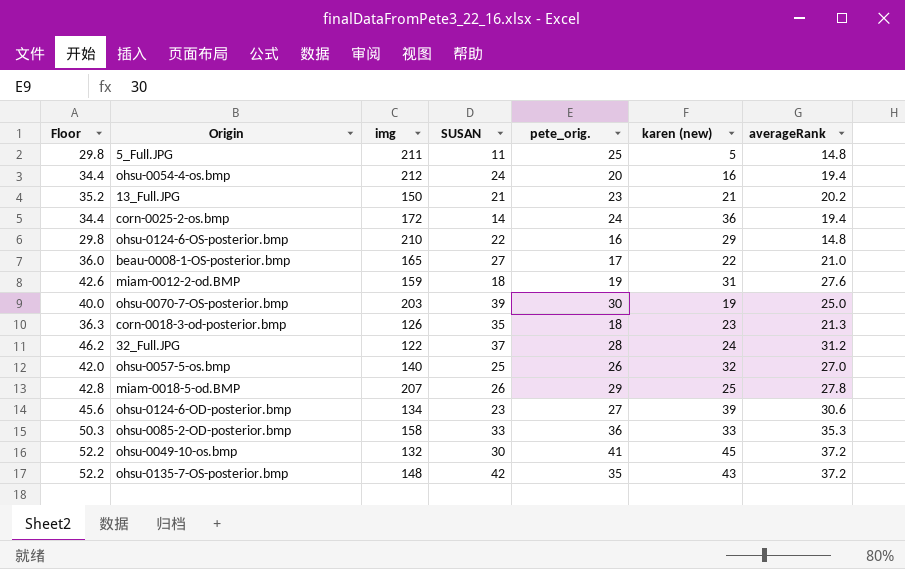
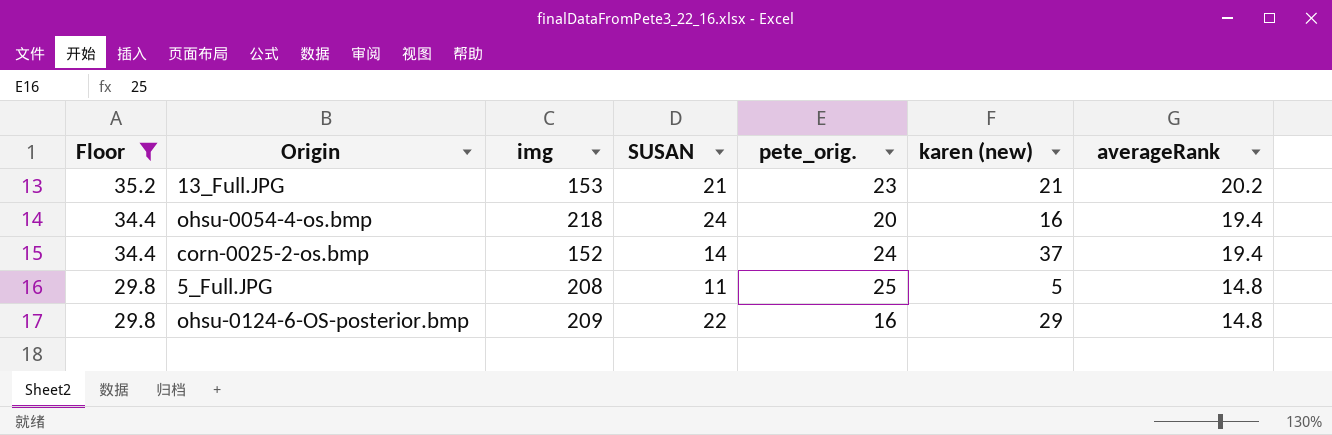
filter: none -> Floor <= 35.2
row order: none -> Floor descending
13_Full.JPG | img: 150 -> 153
ohsu-0054-4-os.bmp | img: 212 -> 218
corn-0025-2-os.bmp | img: 172 -> 152
corn-0025-2-os.bmp | karen (new): 36 -> 37
5_Full.JPG | img: 211 -> 208
ohsu-0124-6-OS-posterior.bmp | img: 210 -> 209

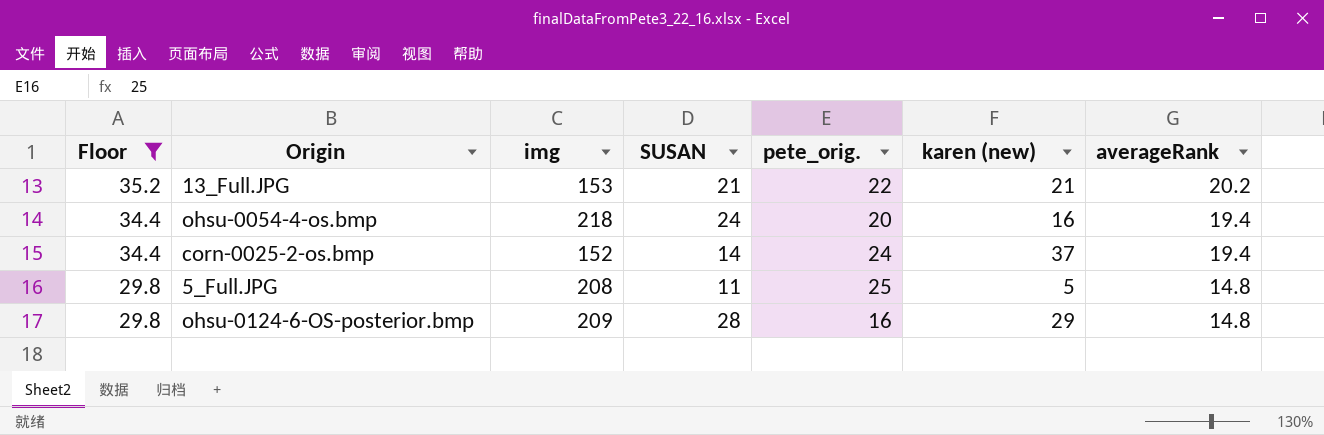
13_Full.JPG | pete_orig.: 23 -> 22
ohsu-0124-6-OS-posterior.bmp | SUSAN: 22 -> 28

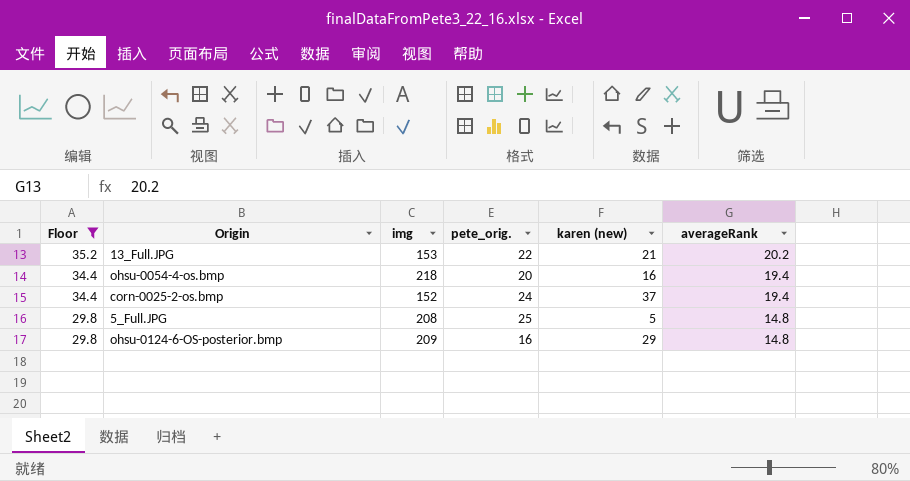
column SUSAN | position: 4 -> none

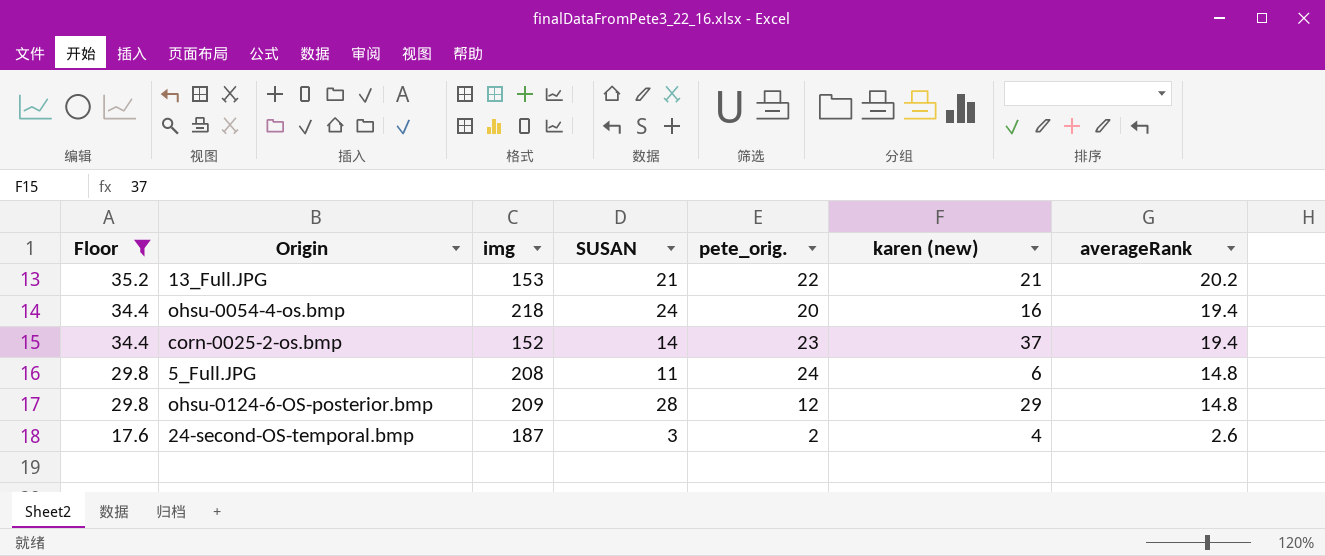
column SUSAN | position: none -> 4
corn-0025-2-os.bmp | pete_orig.: 24 -> 23
5_Full.JPG | pete_orig.: 25 -> 24
5_Full.JPG | karen (new): 5 -> 6
ohsu-0124-6-OS-posterior.bmp | pete_orig.: 16 -> 12
row 24-second-OS-temporal.bmp: none -> 17.6 | 187 | 3 | 2 | 4 | 2.6

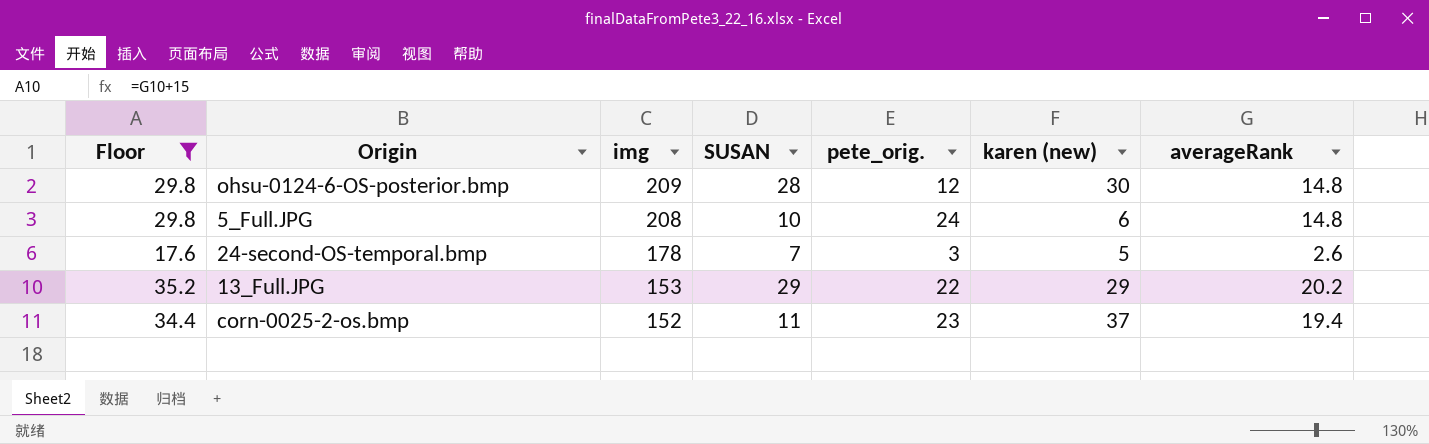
row order: Floor descending -> img descending
row ohsu-0054-4-os.bmp: 34.4 | 218 | 24 | 20 | 16 | 19.4 -> none
ohsu-0124-6-OS-posterior.bmp | karen (new): 29 -> 30
5_Full.JPG | SUSAN: 11 -> 10
24-second-OS-temporal.bmp | img: 187 -> 178
24-second-OS-temporal.bmp | SUSAN: 3 -> 7
24-second-OS-temporal.bmp | pete_orig.: 2 -> 3
24-second-OS-temporal.bmp | karen (new): 4 -> 5
13_Full.JPG | SUSAN: 21 -> 29
13_Full.JPG | karen (new): 21 -> 29
corn-0025-2-os.bmp | SUSAN: 14 -> 11

